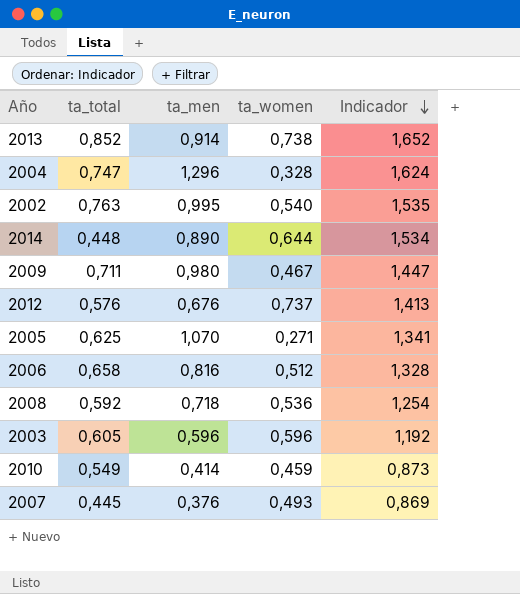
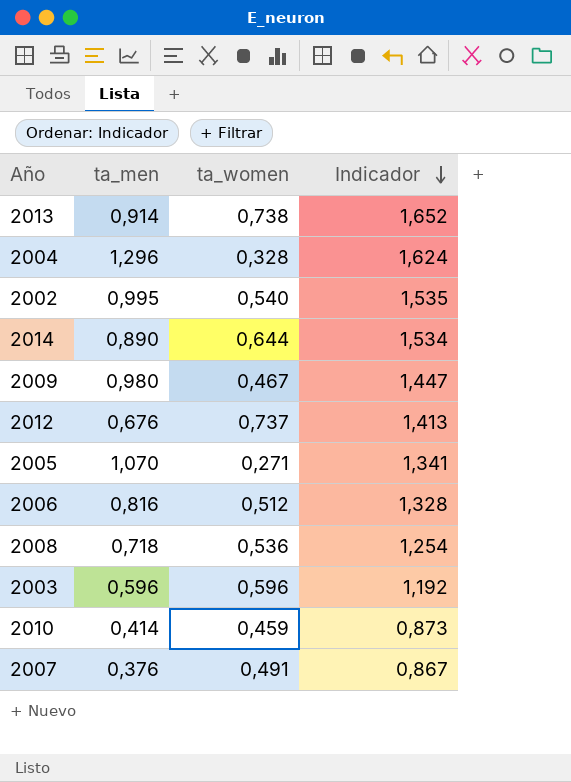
column ta_total | position: 2 -> none
2007 | ta_women: 0,493 -> 0,491
2007 | Indicador: 0,869 -> 0,867

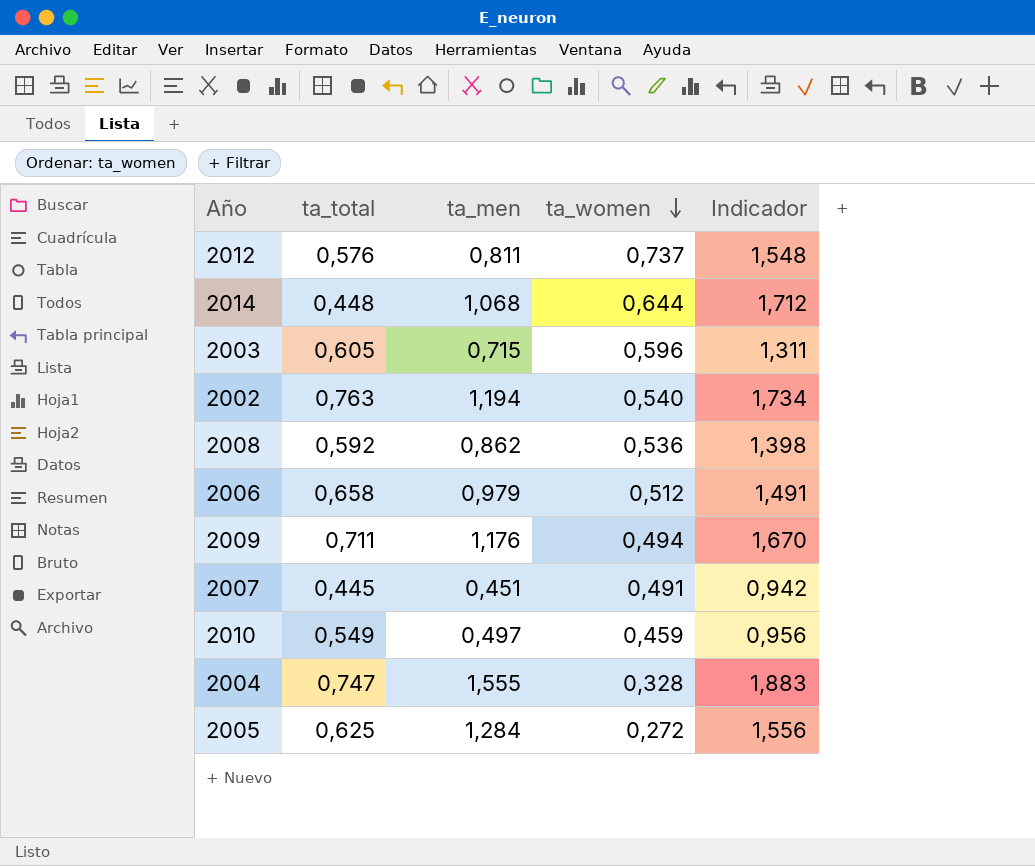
row order: Indicador descending -> ta_women descending
column ta_total | position: none -> 2
row 2013: 0,914 | 0,738 | 1,652 -> none
2012 | ta_men: 0,676 -> 0,811
2012 | Indicador: 1,413 -> 1,548
2014 | ta_men: 0,890 -> 1,068
2014 | Indicador: 1,534 -> 1,712
2003 | ta_men: 0,596 -> 0,715
2003 | Indicador: 1,192 -> 1,311
2002 | ta_men: 0,995 -> 1,194
2002 | Indicador: 1,535 -> 1,734
2008 | ta_men: 0,718 -> 0,862
2008 | Indicador: 1,254 -> 1,398
2006 | ta_men: 0,816 -> 0,979
2006 | Indicador: 1,328 -> 1,491
2009 | ta_men: 0,980 -> 1,176
2009 | ta_women: 0,467 -> 0,494
2009 | Indicador: 1,447 -> 1,670
2007 | ta_men: 0,376 -> 0,451
2007 | Indicador: 0,867 -> 0,942
2010 | ta_men: 0,414 -> 0,497
2010 | Indicador: 0,873 -> 0,956
2004 | ta_men: 1,296 -> 1,555
2004 | Indicador: 1,624 -> 1,883
2005 | ta_men: 1,070 -> 1,284
2005 | ta_women: 0,271 -> 0,272
2005 | Indicador: 1,341 -> 1,556

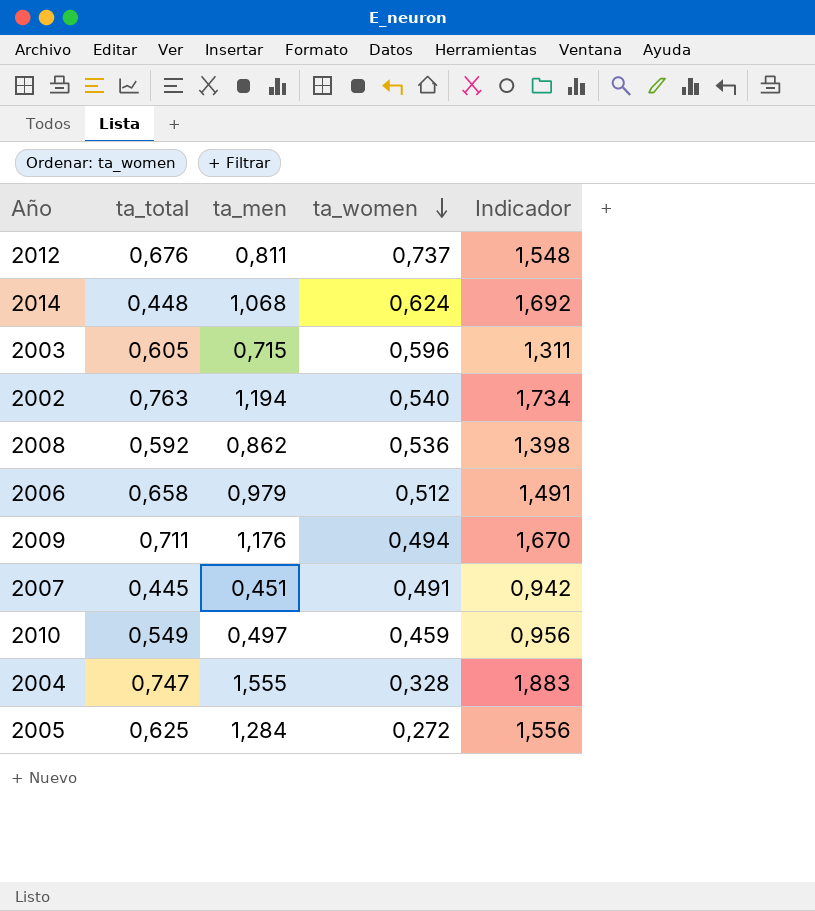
2012 | ta_total: 0,576 -> 0,676
2014 | ta_women: 0,644 -> 0,624
2014 | Indicador: 1,712 -> 1,692

